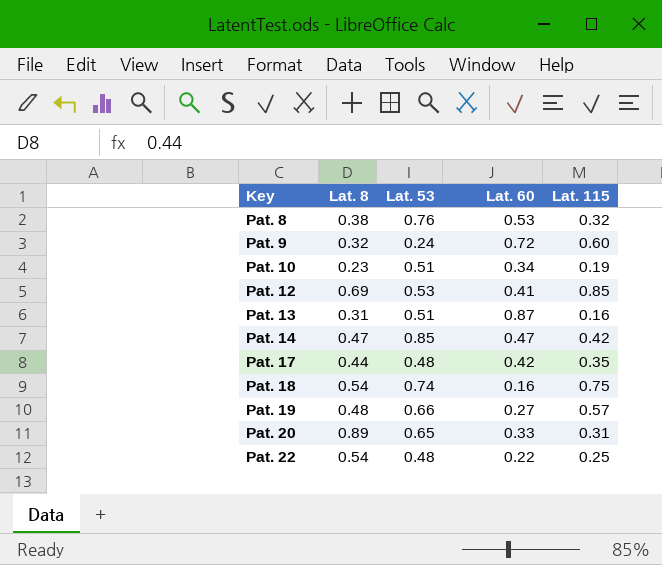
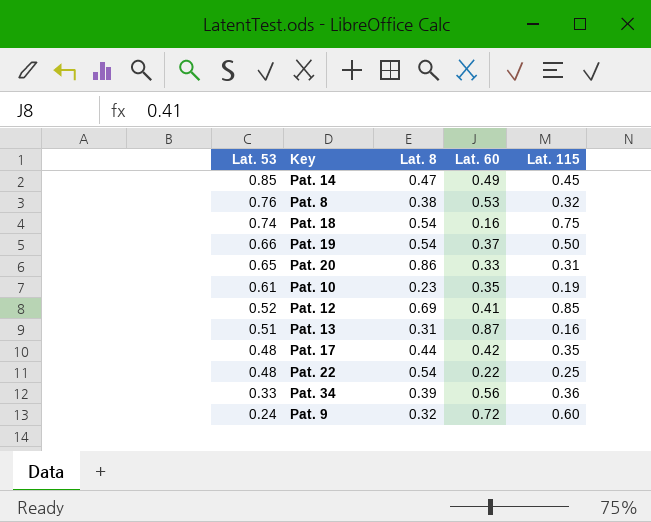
row order: Key ascending -> Lat. 53 descending
column Lat. 53 | position: 3 -> 1
Pat. 14 | Lat. 60: 0.47 -> 0.49
Pat. 14 | Lat. 115: 0.42 -> 0.45
Pat. 19 | Lat. 8: 0.48 -> 0.54
Pat. 19 | Lat. 60: 0.27 -> 0.37
Pat. 19 | Lat. 115: 0.57 -> 0.50
Pat. 20 | Lat. 8: 0.89 -> 0.86
Pat. 10 | Lat. 53: 0.51 -> 0.61
Pat. 10 | Lat. 60: 0.34 -> 0.35
Pat. 12 | Lat. 53: 0.53 -> 0.52
row Pat. 34: none -> 0.33 | 0.39 | 0.56 | 0.36

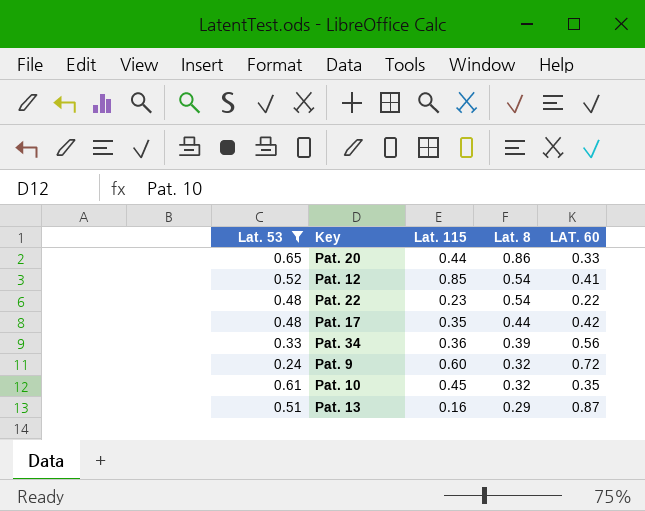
filter: none -> Lat. 53 <= 0.65
row order: Lat. 53 descending -> Lat. 8 descending
column Lat. 115 | position: 5 -> 3
column name: Lat. 60 -> LAT. 60
Pat. 20 | Lat. 115: 0.31 -> 0.44
Pat. 12 | Lat. 8: 0.69 -> 0.54
Pat. 22 | Lat. 115: 0.25 -> 0.23
Pat. 10 | Lat. 115: 0.19 -> 0.45
Pat. 10 | Lat. 8: 0.23 -> 0.32
Pat. 13 | Lat. 8: 0.31 -> 0.29

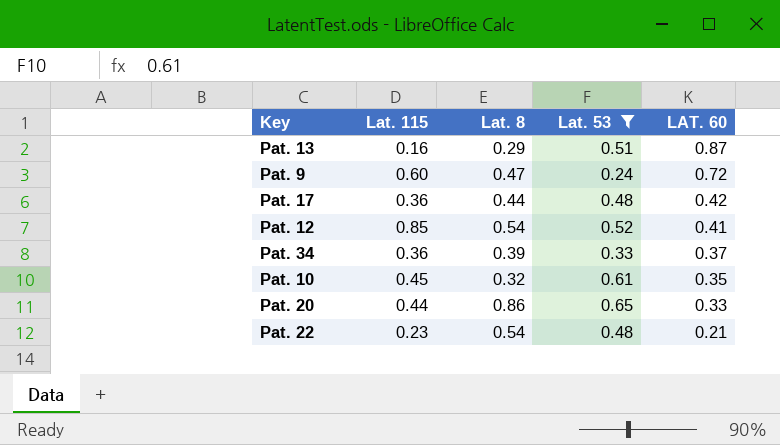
row order: Lat. 8 descending -> LAT. 60 descending
column Lat. 53 | position: 1 -> 4
Pat. 9 | Lat. 8: 0.32 -> 0.47
Pat. 17 | Lat. 115: 0.35 -> 0.36
Pat. 34 | LAT. 60: 0.56 -> 0.37
Pat. 22 | LAT. 60: 0.22 -> 0.21

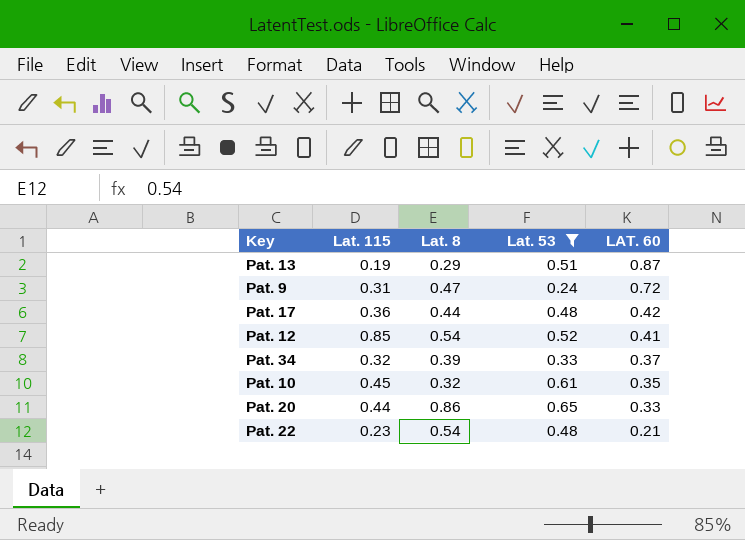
Pat. 13 | Lat. 115: 0.16 -> 0.19
Pat. 9 | Lat. 115: 0.60 -> 0.31
Pat. 34 | Lat. 115: 0.36 -> 0.32

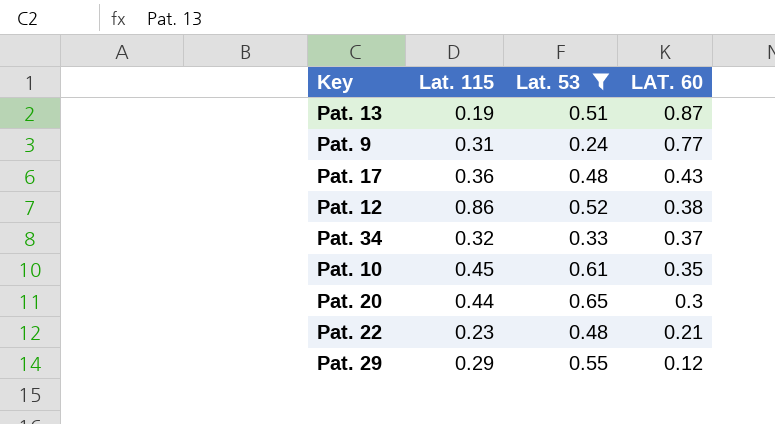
column Lat. 8 | position: 3 -> none
Pat. 9 | LAT. 60: 0.72 -> 0.77
Pat. 17 | LAT. 60: 0.42 -> 0.43
Pat. 12 | Lat. 115: 0.85 -> 0.86
Pat. 12 | LAT. 60: 0.41 -> 0.38
Pat. 20 | LAT. 60: 0.33 -> 0.3
row Pat. 29: none -> 0.29 | 0.55 | 0.12

